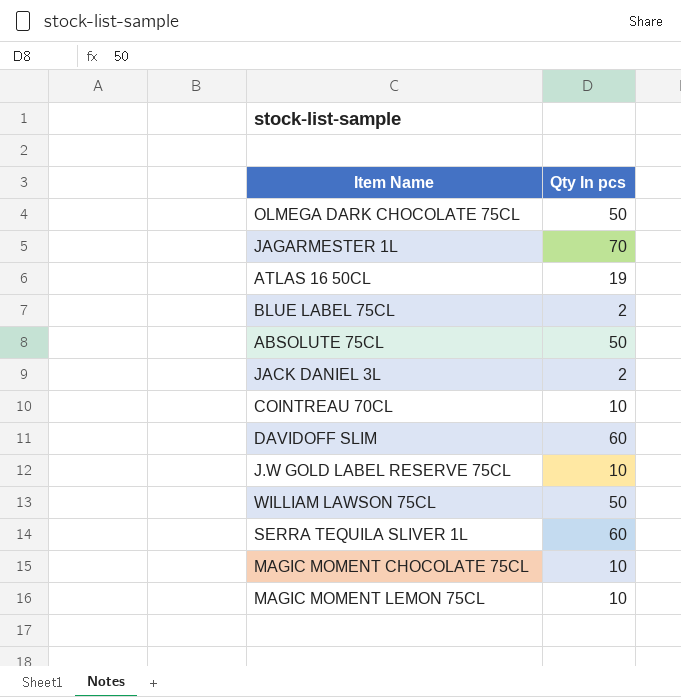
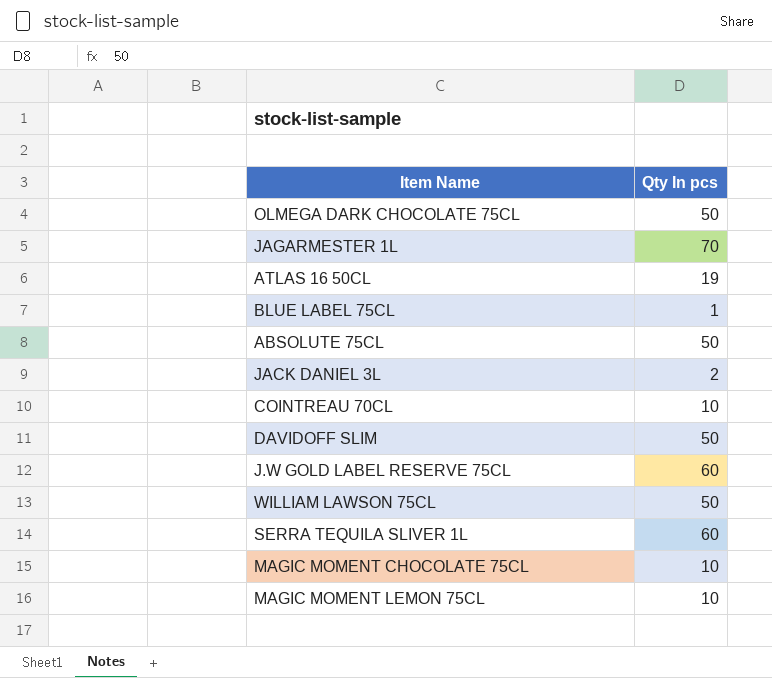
BLUE LABEL 75CL | Qty In pcs: 2 -> 1
DAVIDOFF SLIM | Qty In pcs: 60 -> 50
J.W GOLD LABEL RESERVE 75CL | Qty In pcs: 10 -> 60

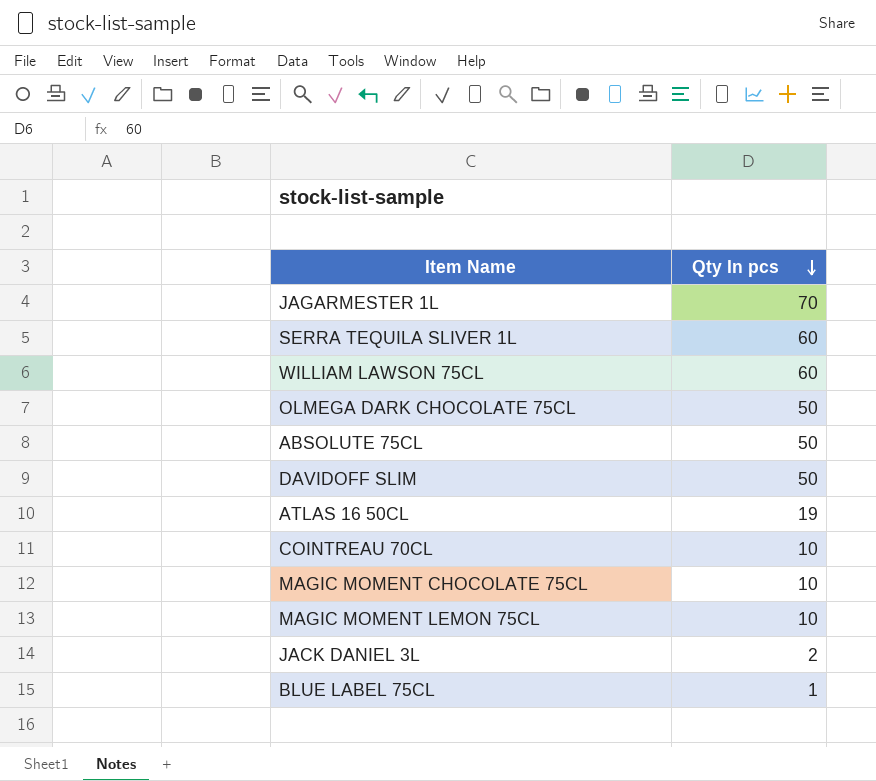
row order: none -> Qty In pcs descending
row J.W GOLD LABEL RESERVE 75CL: 60 -> none
WILLIAM LAWSON 75CL | Qty In pcs: 50 -> 60

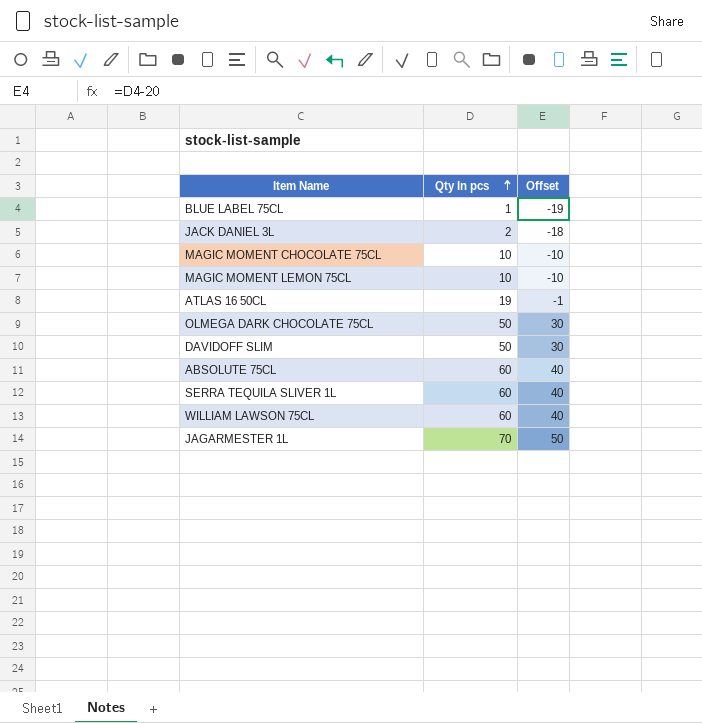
row order: Qty In pcs descending -> Qty In pcs ascending
column Offset | formula: none -> [Qty In pcs] - 20
row COINTREAU 70CL: 10 -> none
ABSOLUTE 75CL | Qty In pcs: 50 -> 60

